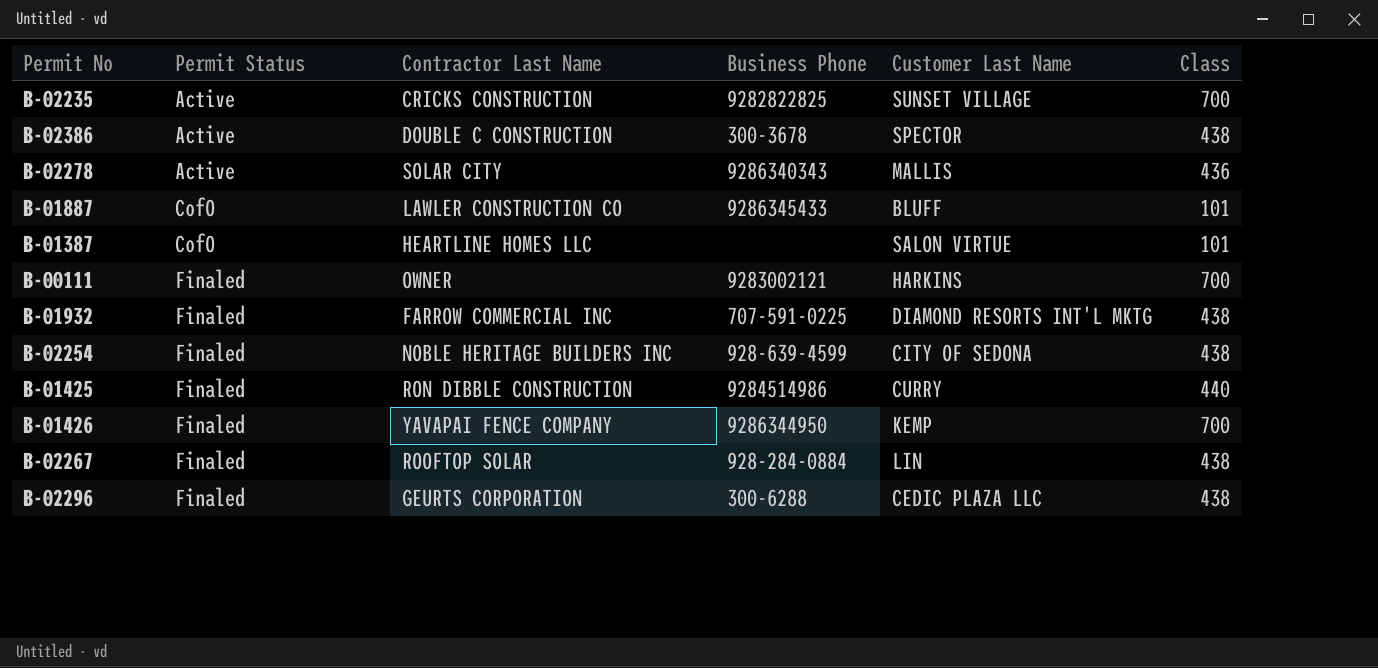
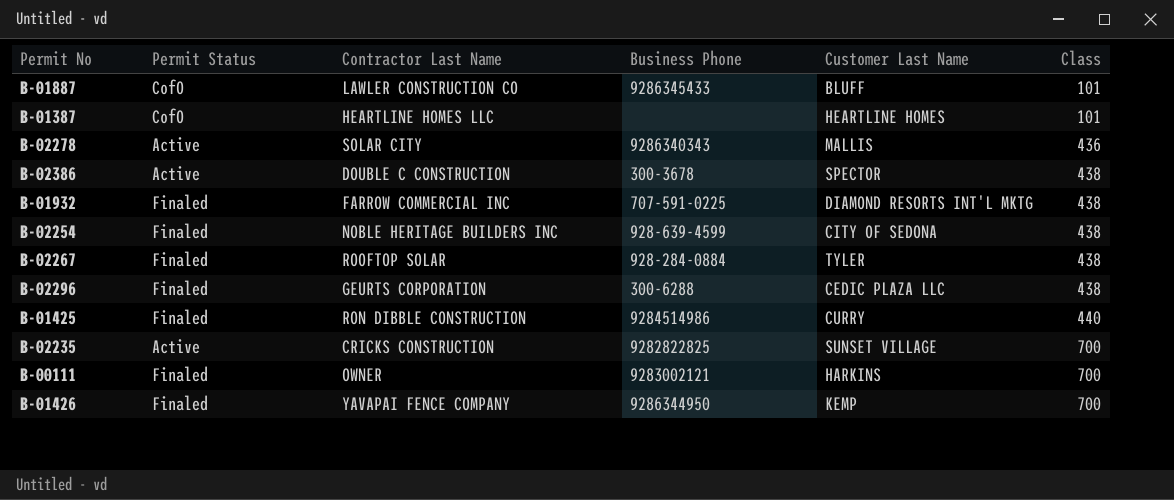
row order: Permit Status ascending -> Class ascending
B-01387 | Customer Last Name: SALON VIRTUE -> HEARTLINE HOMES
B-02267 | Customer Last Name: LIN -> TYLER

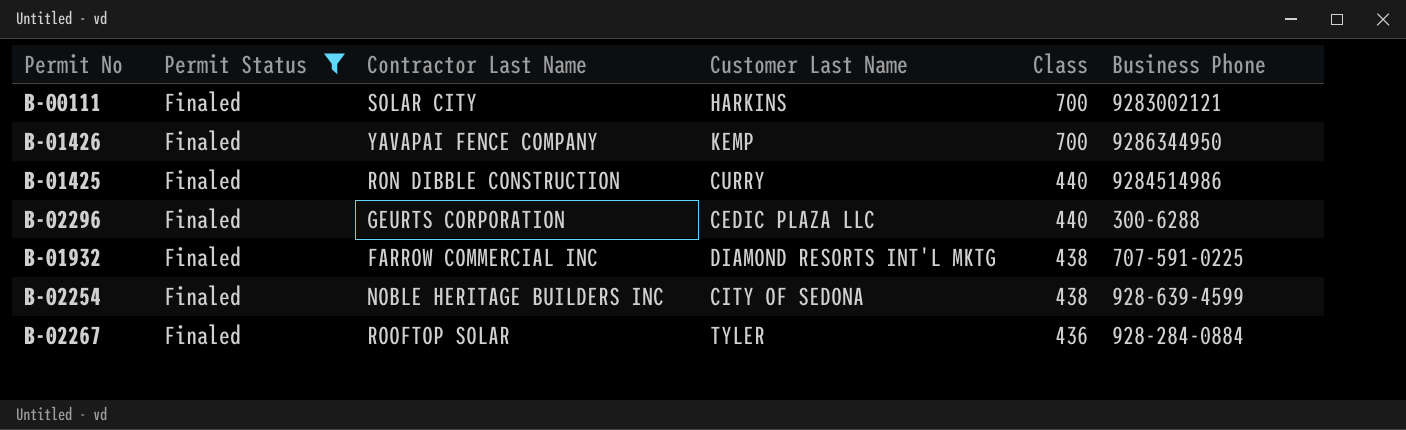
filter: none -> Permit Status = Finaled
row order: Class ascending -> Class descending
column Business Phone | position: 4 -> 6
B-00111 | Contractor Last Name: OWNER -> SOLAR CITY
B-02296 | Class: 438 -> 440
B-02267 | Class: 438 -> 436

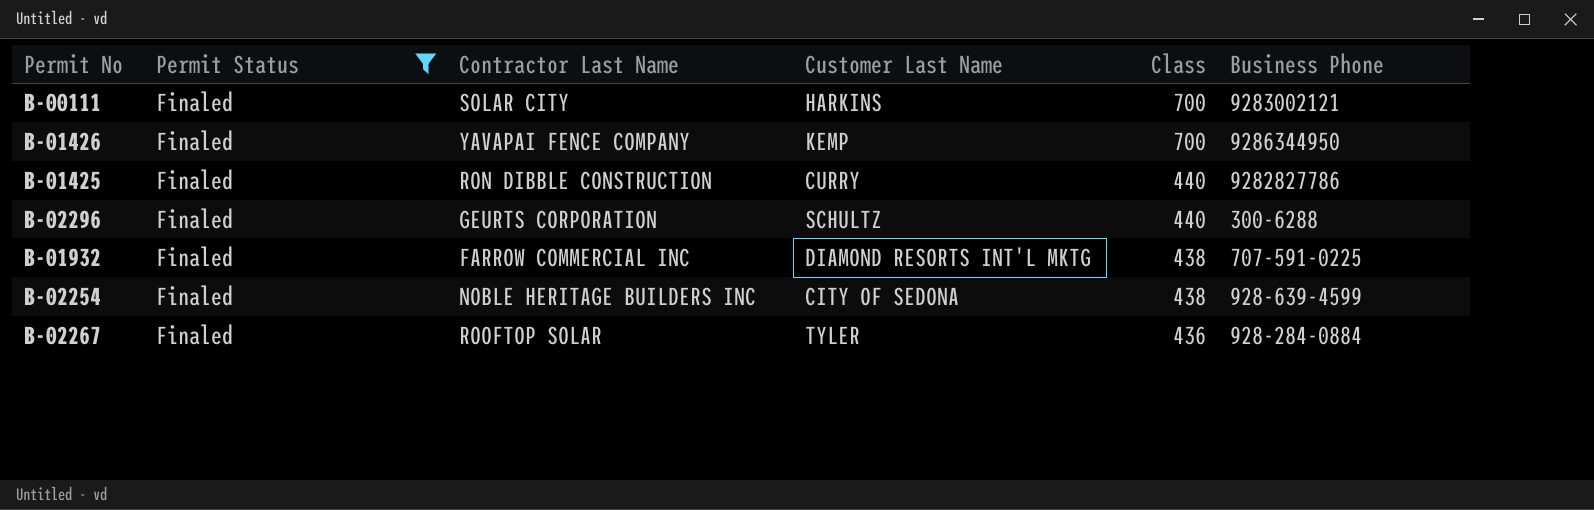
B-01425 | Business Phone: 9284514986 -> 9282827786
B-02296 | Customer Last Name: CEDIC PLAZA LLC -> SCHULTZ

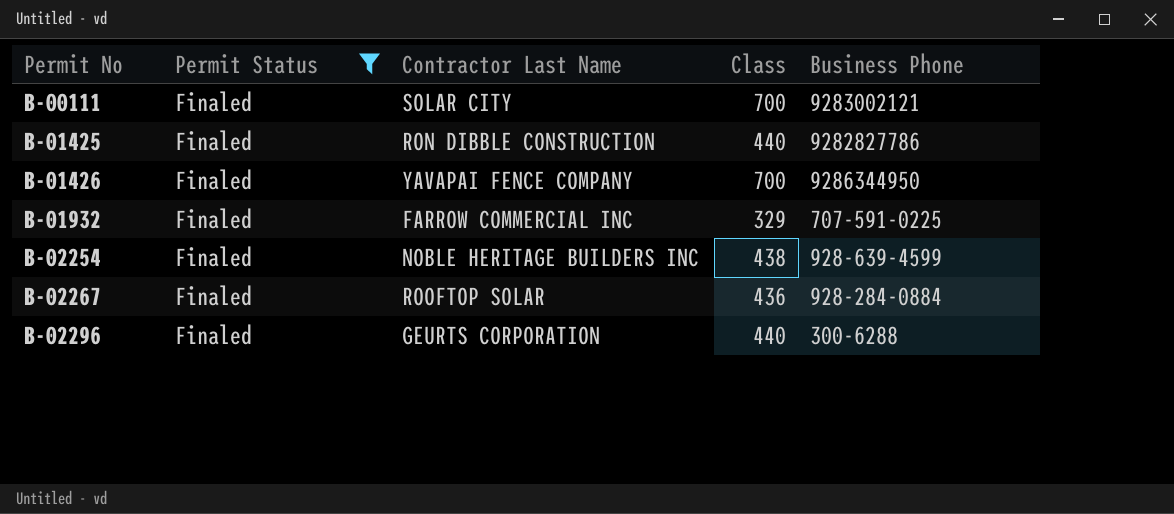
row order: Class descending -> Permit No ascending
column Customer Last Name | position: 4 -> none
B-01932 | Class: 438 -> 329

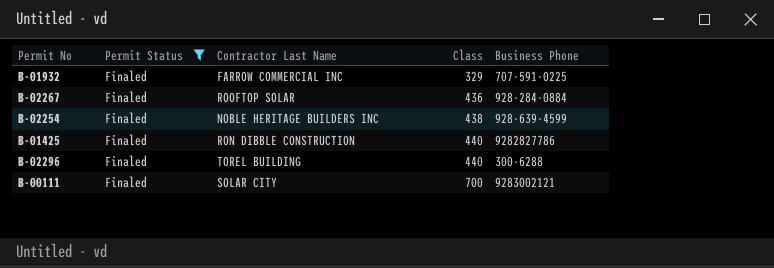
row order: Permit No ascending -> Class ascending
row B-01426: Finaled | YAVAPAI FENCE COMPANY | 700 | 9286344950 -> none
B-02296 | Contractor Last Name: GEURTS CORPORATION -> TOREL BUILDING

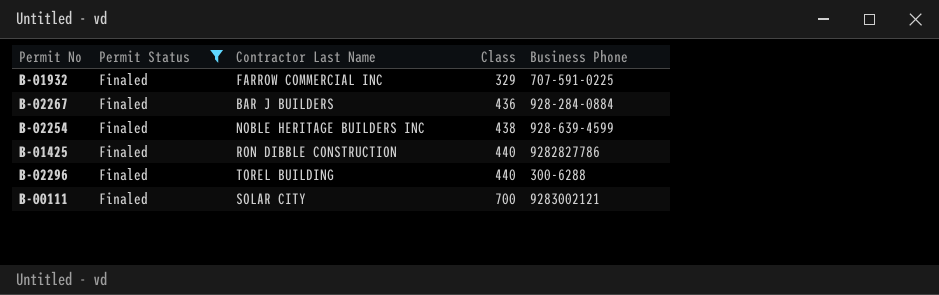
B-02267 | Contractor Last Name: ROOFTOP SOLAR -> BAR J BUILDERS

